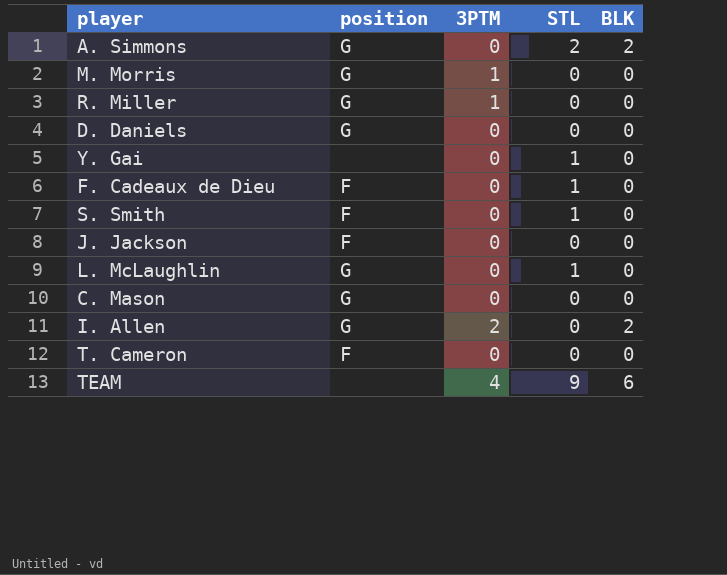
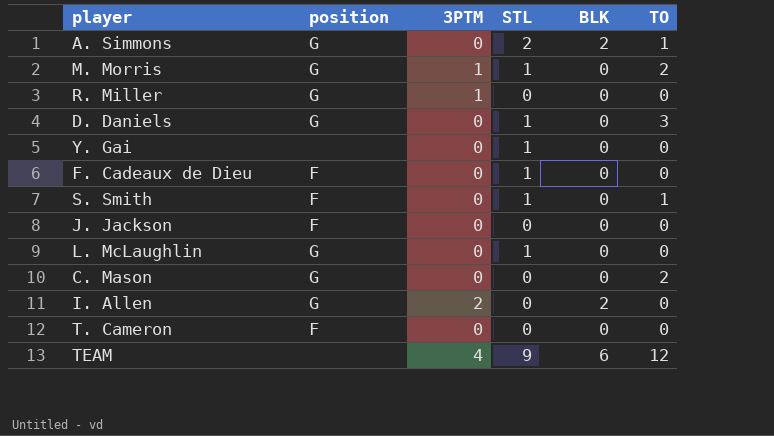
column TO | position: none -> 6
M. Morris | STL: 0 -> 1
D. Daniels | STL: 0 -> 1

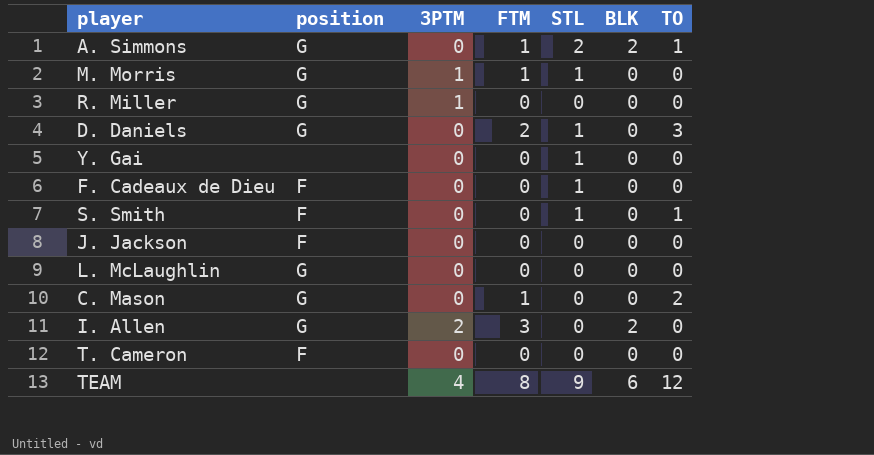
column FTM | position: none -> 4
M. Morris | TO: 2 -> 0
L. McLaughlin | STL: 1 -> 0

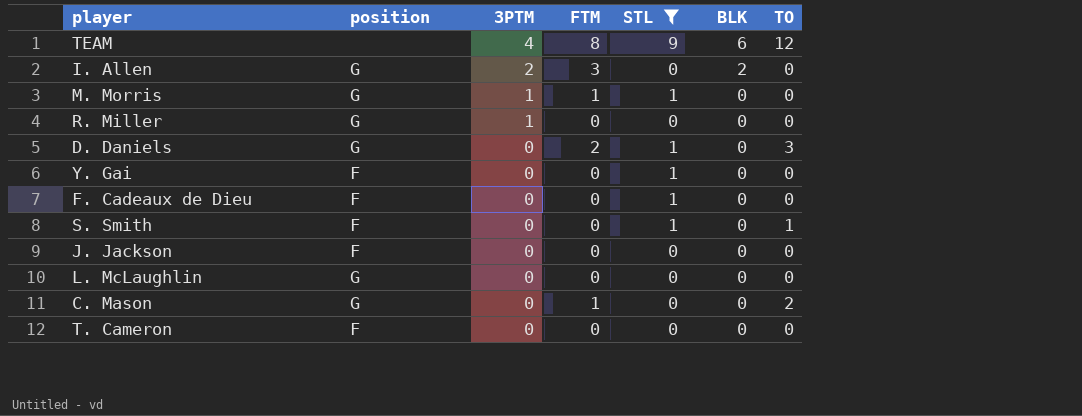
filter: none -> STL != 2
row order: none -> 3PTM descending
Y. Gai | position: none -> F

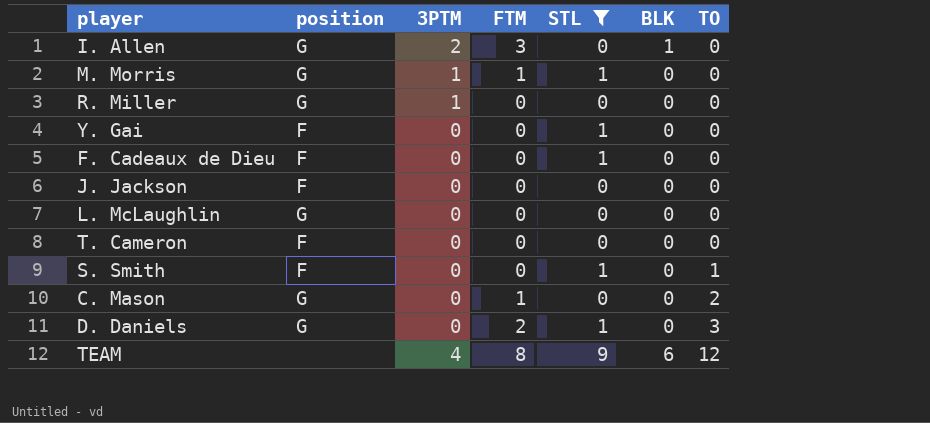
row order: 3PTM descending -> TO ascending
I. Allen | BLK: 2 -> 1

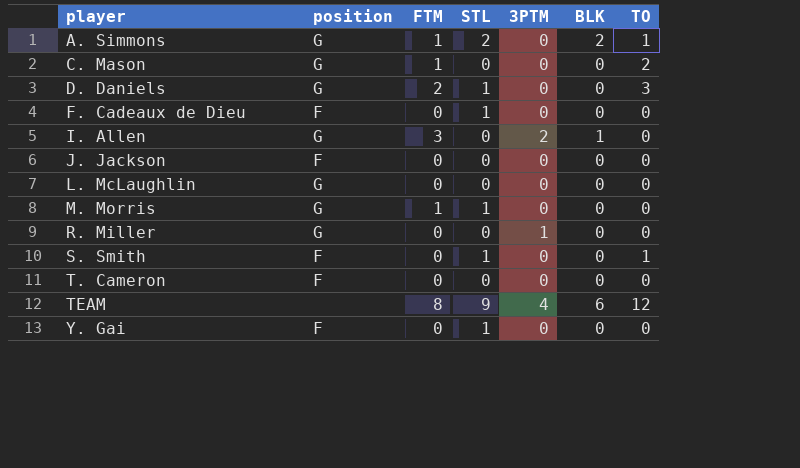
filter: STL != 2 -> none
row order: TO ascending -> player ascending
column 3PTM | position: 3 -> 5
M. Morris | 3PTM: 1 -> 0

